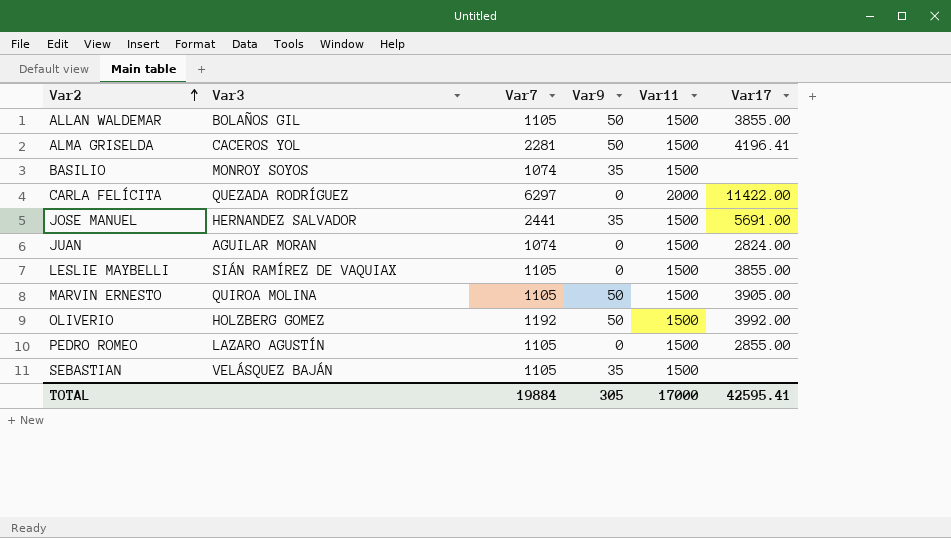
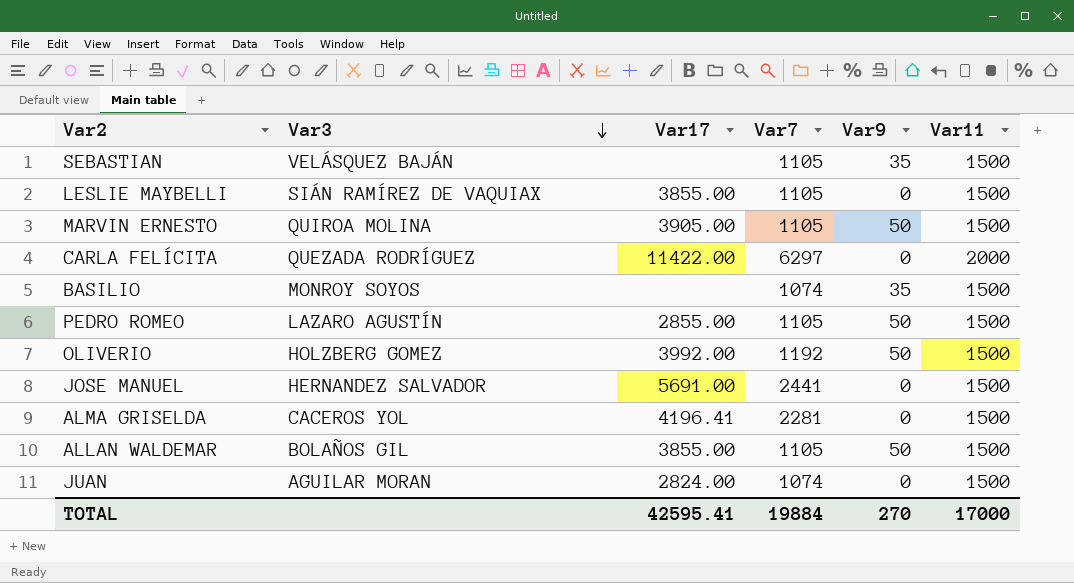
row order: Var2 ascending -> Var3 descending
column Var17 | position: 6 -> 3
PEDRO ROMEO | Var9: 0 -> 50
JOSE MANUEL | Var9: 35 -> 0
ALMA GRISELDA | Var9: 50 -> 0
TOTAL | Var9: 305 -> 270

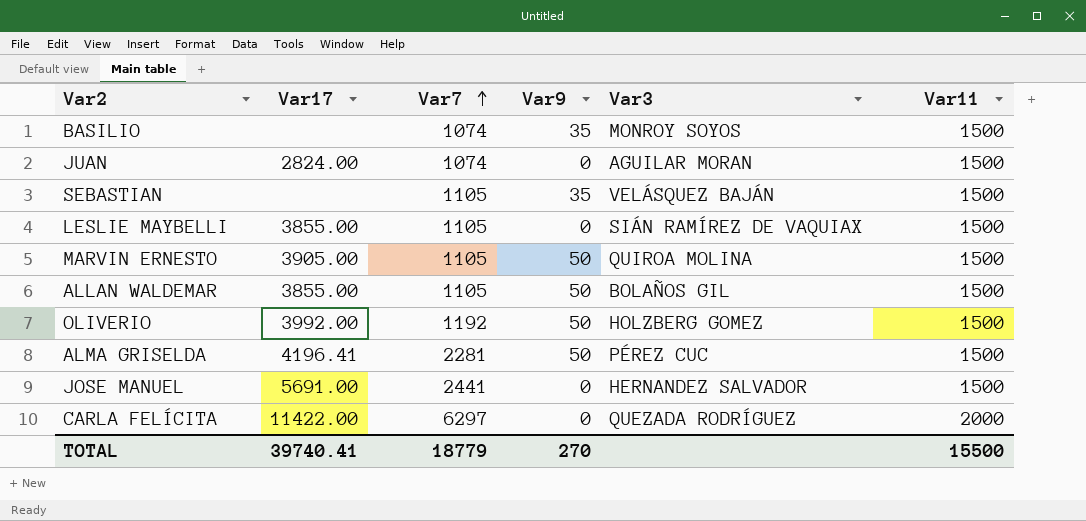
row order: Var3 descending -> Var7 ascending
column Var3 | position: 2 -> 5
row PEDRO ROMEO: LAZARO AGUSTÍN | 2855.00 | 1105 | 50 | 1500 -> none
ALMA GRISELDA | Var9: 0 -> 50
ALMA GRISELDA | Var3: CACEROS YOL -> PÉREZ CUC
TOTAL | Var17: 42595.41 -> 39740.41
TOTAL | Var7: 19884 -> 18779
TOTAL | Var11: 17000 -> 15500

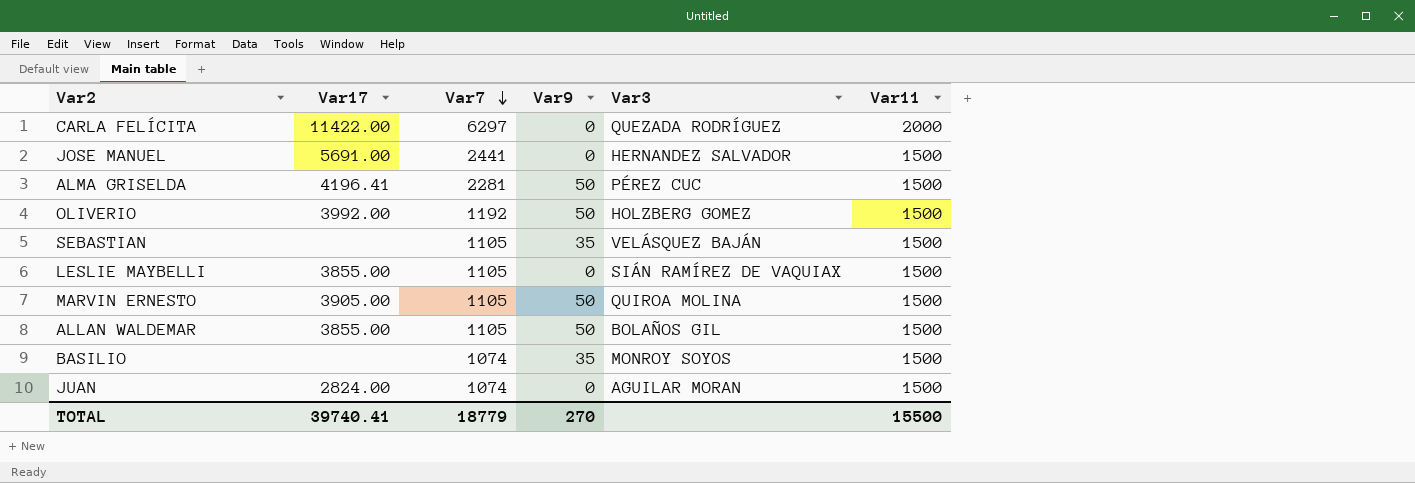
row order: Var7 ascending -> Var7 descending

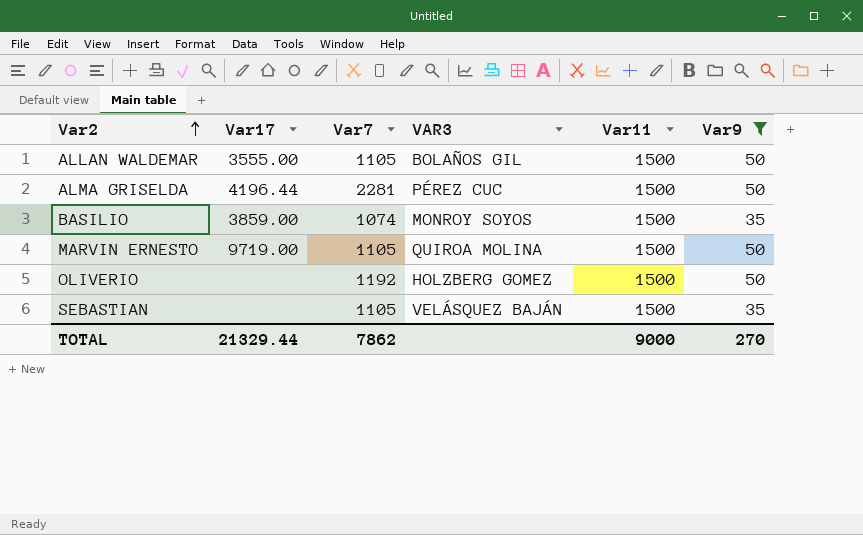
filter: none -> Var9 != 0
row order: Var7 descending -> Var2 ascending
column name: Var3 -> VAR3
column Var9 | position: 4 -> 6
ALLAN WALDEMAR | Var17: 3855.00 -> 3555.00
ALMA GRISELDA | Var17: 4196.41 -> 4196.44
BASILIO | Var17: none -> 3859.00
MARVIN ERNESTO | Var17: 3905.00 -> 9719.00
OLIVERIO | Var17: 3992.00 -> none
TOTAL | Var17: 39740.41 -> 21329.44
TOTAL | Var7: 18779 -> 7862
TOTAL | Var11: 15500 -> 9000

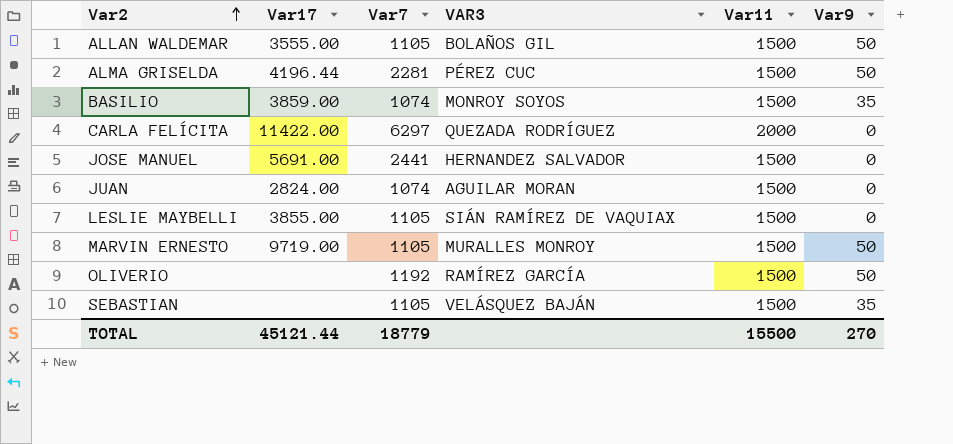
filter: Var9 != 0 -> none
MARVIN ERNESTO | VAR3: QUIROA MOLINA -> MURALLES MONROY
OLIVERIO | VAR3: HOLZBERG GOMEZ -> RAMÍREZ GARCÍA
TOTAL | Var17: 21329.44 -> 45121.44
TOTAL | Var7: 7862 -> 18779
TOTAL | Var11: 9000 -> 15500

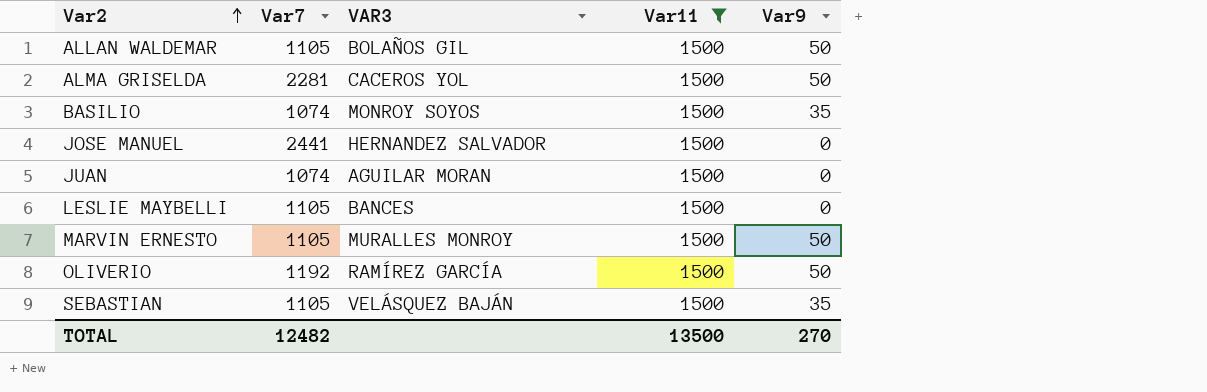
filter: none -> Var11 = 1500
column Var17 | position: 2 -> none
ALMA GRISELDA | VAR3: PÉREZ CUC -> CACEROS YOL
LESLIE MAYBELLI | VAR3: SIÁN RAMÍREZ DE VAQUIAX -> BANCES
TOTAL | Var7: 18779 -> 12482
TOTAL | Var11: 15500 -> 13500

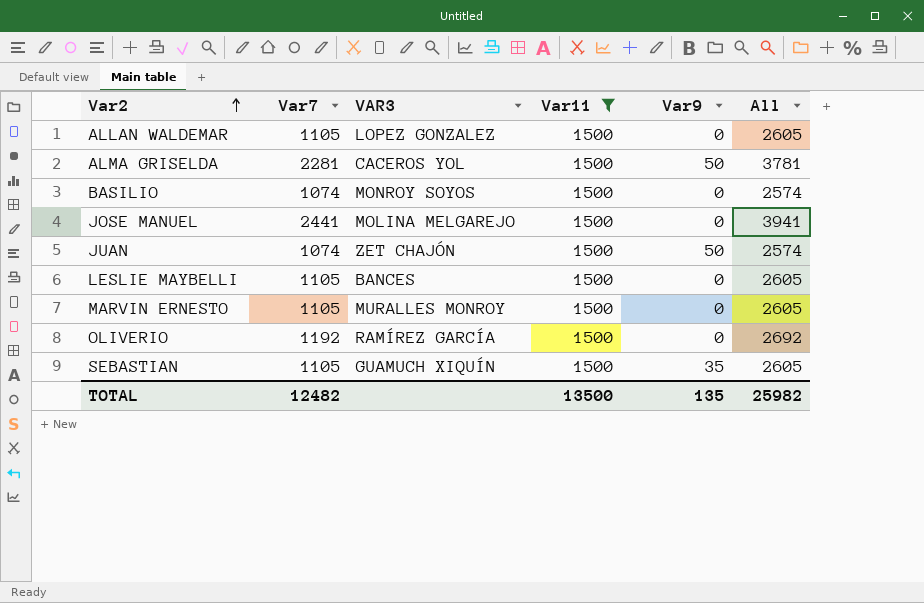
column All | formula: none -> [Var7] + [Var11]
ALLAN WALDEMAR | VAR3: BOLAÑOS GIL -> LOPEZ GONZALEZ
ALLAN WALDEMAR | Var9: 50 -> 0
BASILIO | Var9: 35 -> 0
JOSE MANUEL | VAR3: HERNANDEZ SALVADOR -> MOLINA MELGAREJO
JUAN | VAR3: AGUILAR MORAN -> ZET CHAJÓN
JUAN | Var9: 0 -> 50
MARVIN ERNESTO | Var9: 50 -> 0
OLIVERIO | Var9: 50 -> 0
SEBASTIAN | VAR3: VELÁSQUEZ BAJÁN -> GUAMUCH XIQUÍN
TOTAL | Var9: 270 -> 135

